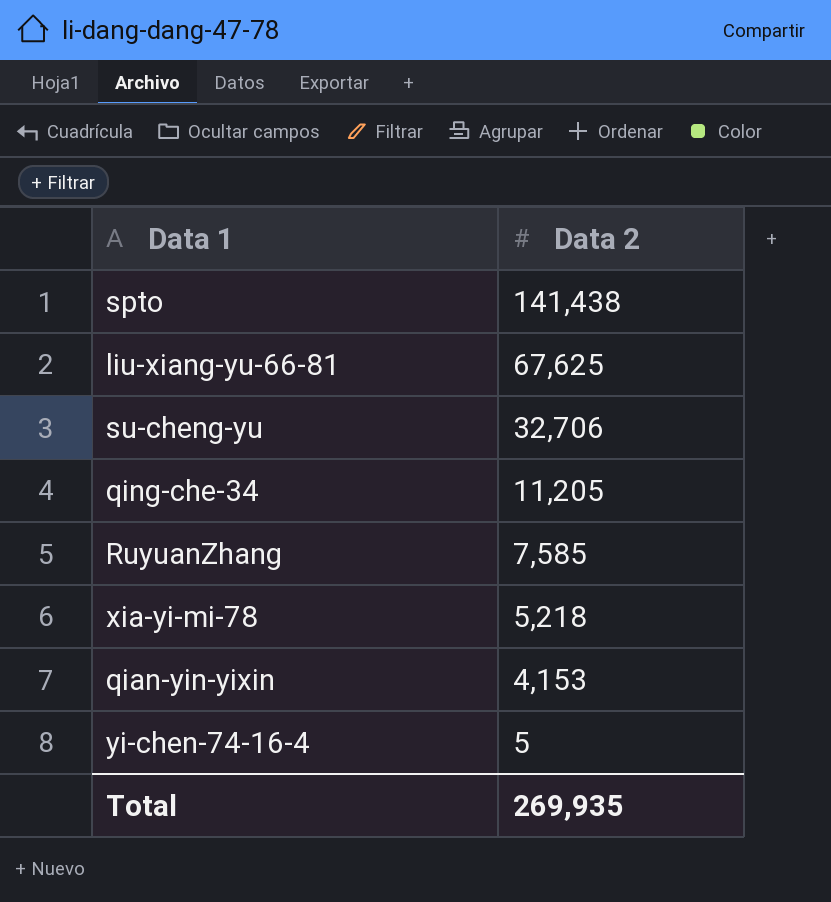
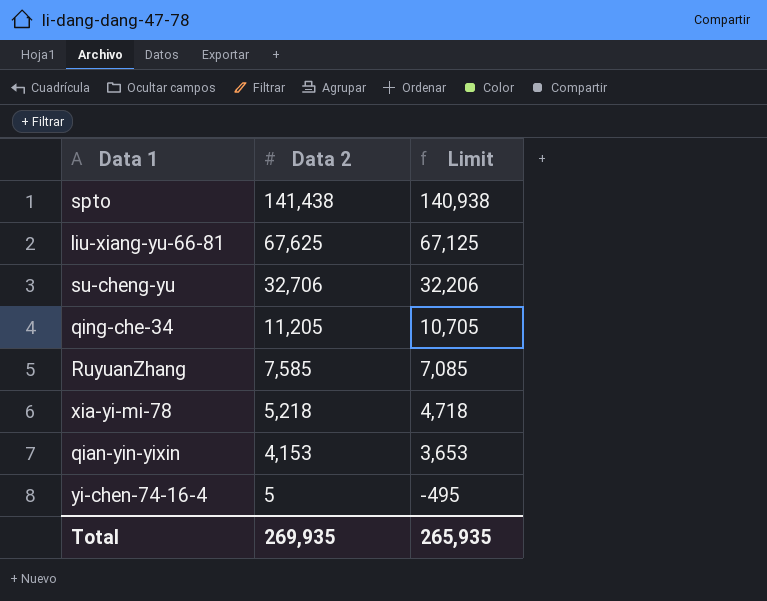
column Limit | formula: none -> [Data 2] - 500

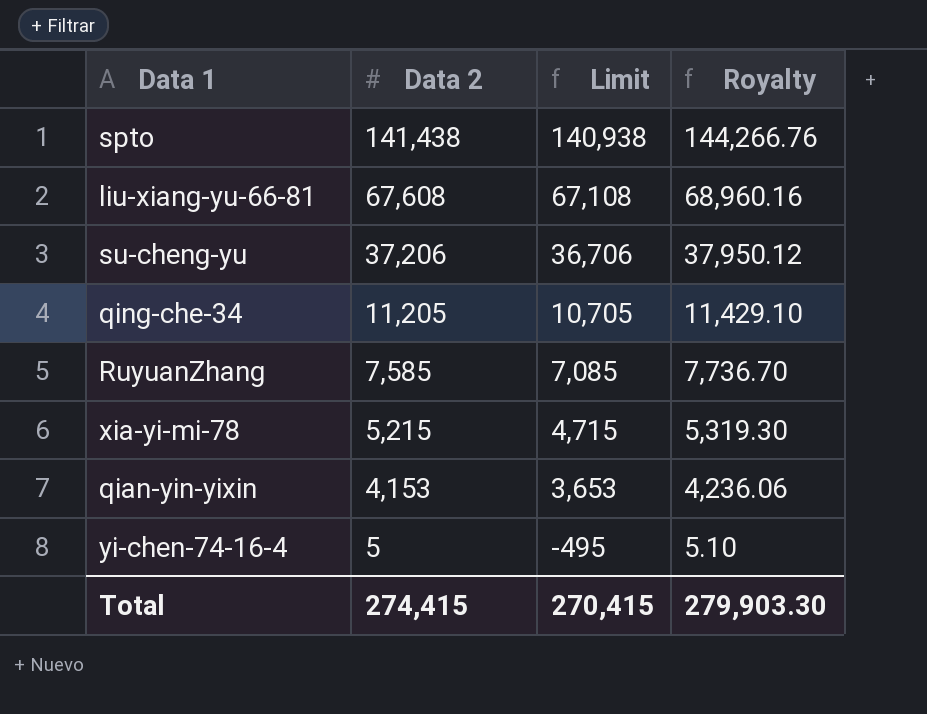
column Royalty | formula: none -> [Data 2] * 1.02
liu-xiang-yu-66-81 | Data 2: 67,625 -> 67,608
liu-xiang-yu-66-81 | Limit: 67,125 -> 67,108
su-cheng-yu | Data 2: 32,706 -> 37,206
su-cheng-yu | Limit: 32,206 -> 36,706
xia-yi-mi-78 | Data 2: 5,218 -> 5,215
xia-yi-mi-78 | Limit: 4,718 -> 4,715
Total | Data 2: 269,935 -> 274,415
Total | Limit: 265,935 -> 270,415

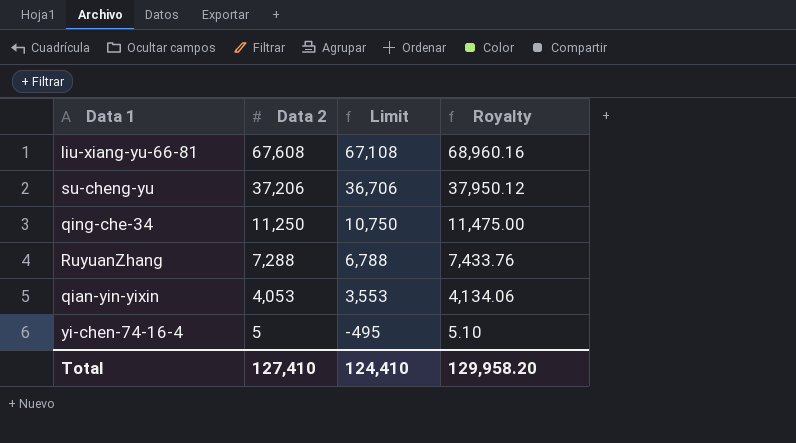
row spto: 141,438 | 140,938 | 144,266.76 -> none
row xia-yi-mi-78: 5,215 | 4,715 | 5,319.30 -> none
qing-che-34 | Data 2: 11,205 -> 11,250
qing-che-34 | Limit: 10,705 -> 10,750
qing-che-34 | Royalty: 11,429.10 -> 11,475.00
RuyuanZhang | Data 2: 7,585 -> 7,288
RuyuanZhang | Limit: 7,085 -> 6,788
RuyuanZhang | Royalty: 7,736.70 -> 7,433.76
qian-yin-yixin | Data 2: 4,153 -> 4,053
qian-yin-yixin | Limit: 3,653 -> 3,553
qian-yin-yixin | Royalty: 4,236.06 -> 4,134.06
Total | Data 2: 274,415 -> 127,410
Total | Limit: 270,415 -> 124,410
Total | Royalty: 279,903.30 -> 129,958.20

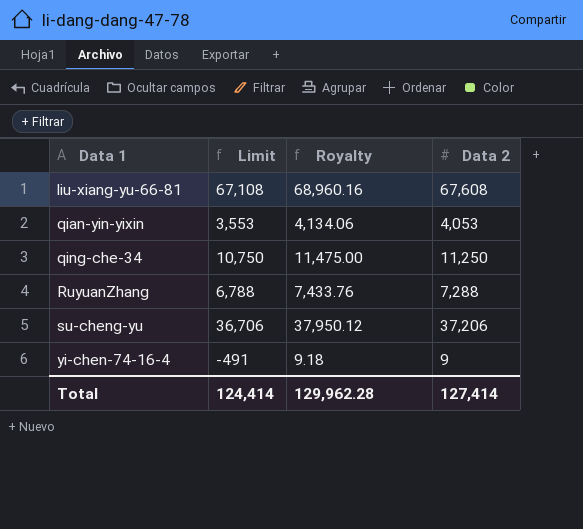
row order: Data 2 descending -> Data 1 ascending
column Data 2 | position: 2 -> 4
yi-chen-74-16-4 | Limit: -495 -> -491
yi-chen-74-16-4 | Royalty: 5.10 -> 9.18
yi-chen-74-16-4 | Data 2: 5 -> 9
Total | Limit: 124,410 -> 124,414
Total | Royalty: 129,958.20 -> 129,962.28
Total | Data 2: 127,410 -> 127,414

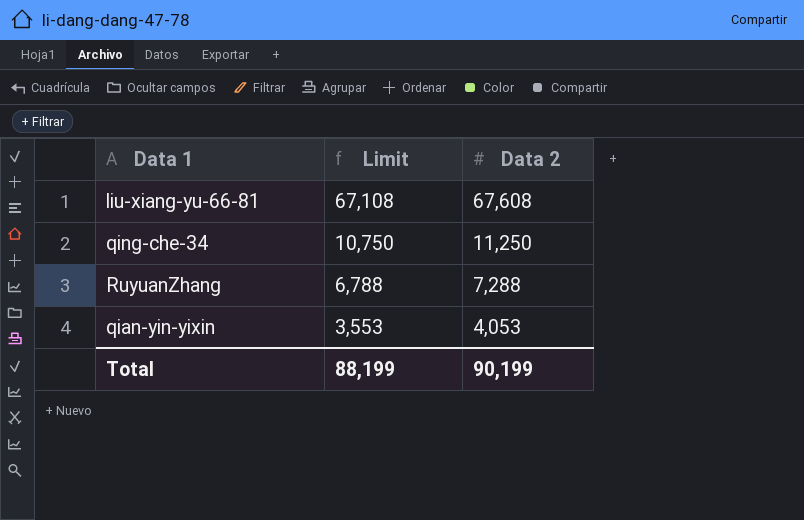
row order: Data 1 ascending -> Limit descending
column Royalty | formula: [Data 2] * 1.02 -> none
row su-cheng-yu: 36,706 | 37,950.12 | 37,206 -> none
row yi-chen-74-16-4: -491 | 9.18 | 9 -> none
Total | Limit: 124,414 -> 88,199
Total | Data 2: 127,414 -> 90,199

